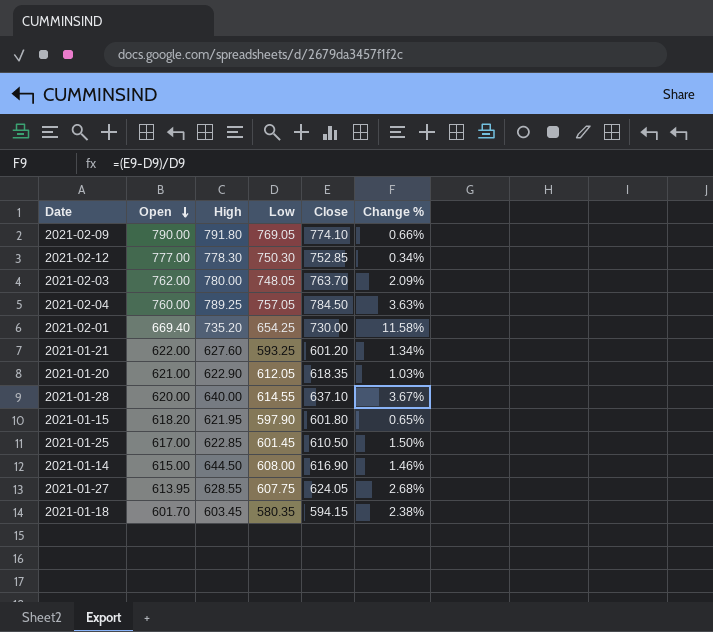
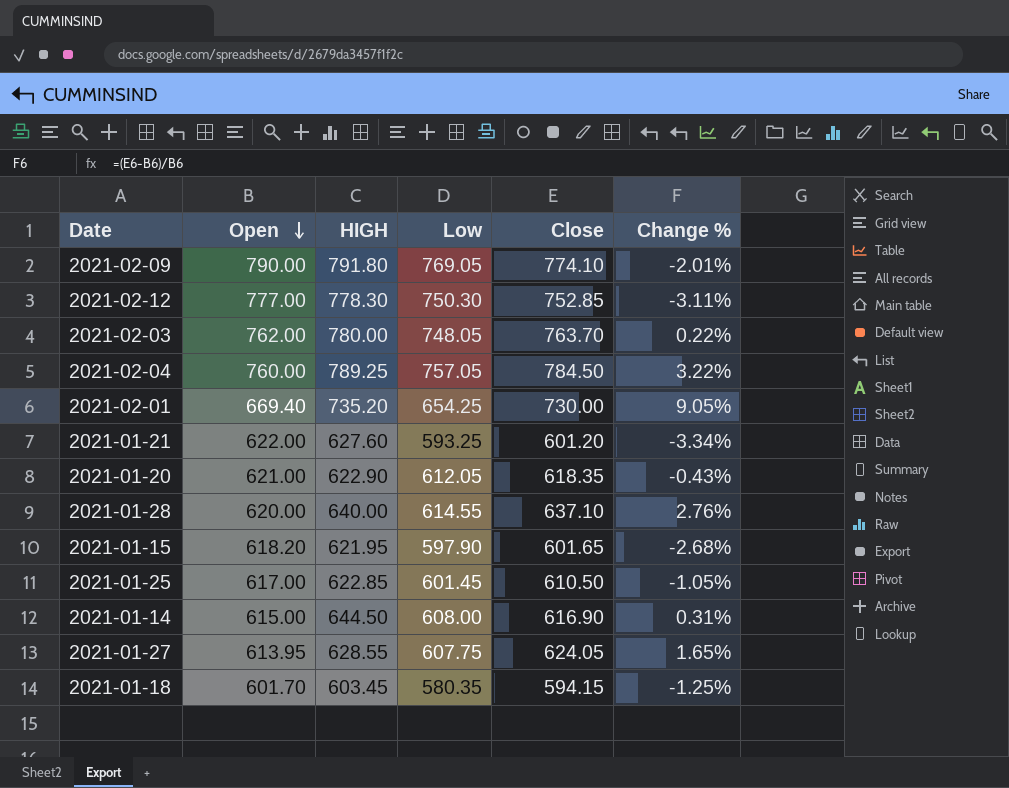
column name: High -> HIGH
column Change % | formula: ([Close] - [Low]) / [Low] -> ([Close] - [Open]) / [Open]
2021-01-15 | Close: 601.80 -> 601.65

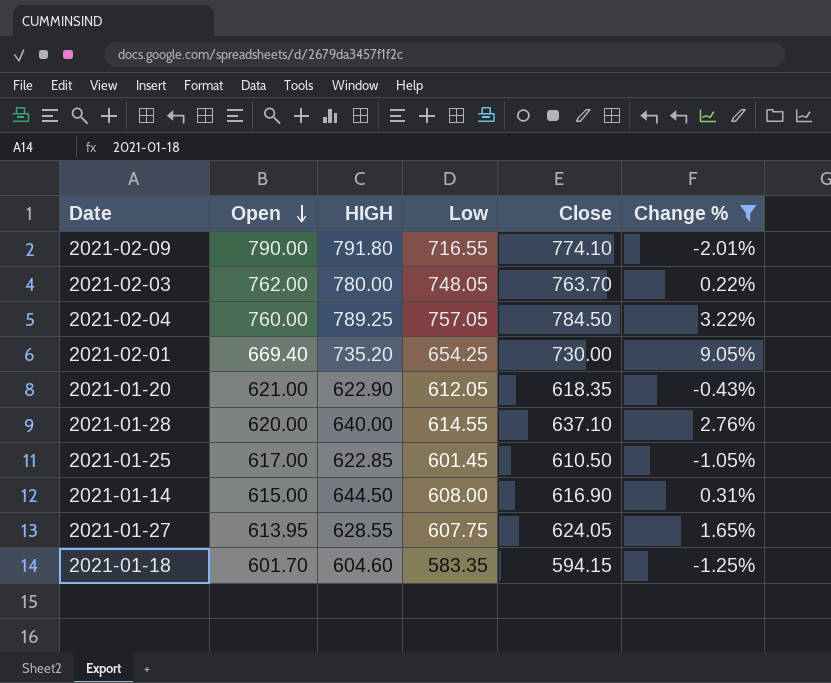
filter: none -> Change % >= -2.01%
2021-02-09 | Low: 769.05 -> 716.55
2021-01-18 | HIGH: 603.45 -> 604.60
2021-01-18 | Low: 580.35 -> 583.35

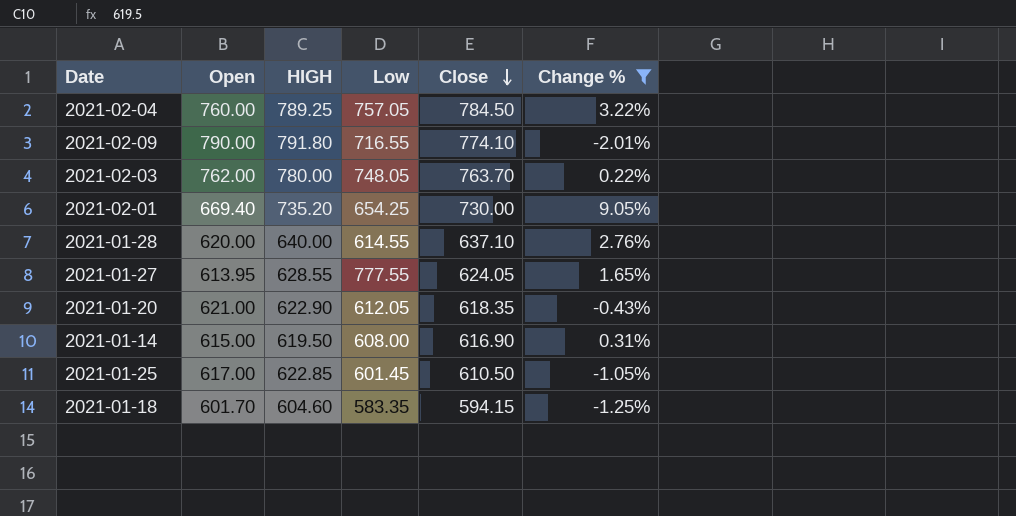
row order: Open descending -> Close descending
2021-01-27 | Low: 607.75 -> 777.55
2021-01-14 | HIGH: 644.50 -> 619.50

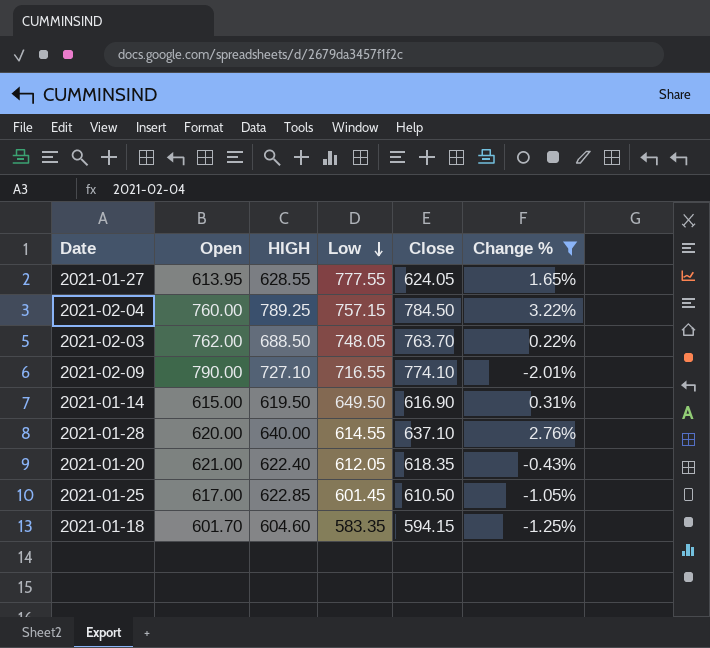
row order: Close descending -> Low descending
row 2021-02-01: 669.40 | 735.20 | 654.25 | 730.00 | 9.05% -> none
2021-02-04 | Low: 757.05 -> 757.15
2021-02-03 | HIGH: 780.00 -> 688.50
2021-02-09 | HIGH: 791.80 -> 727.10
2021-01-14 | Low: 608.00 -> 649.50
2021-01-20 | HIGH: 622.90 -> 622.40

